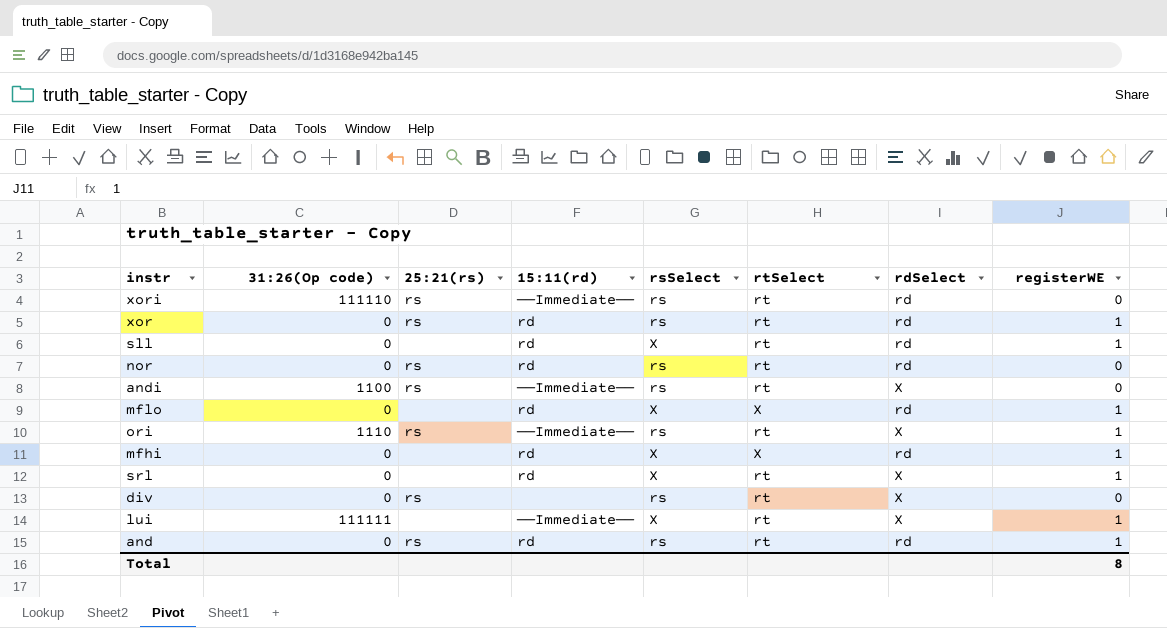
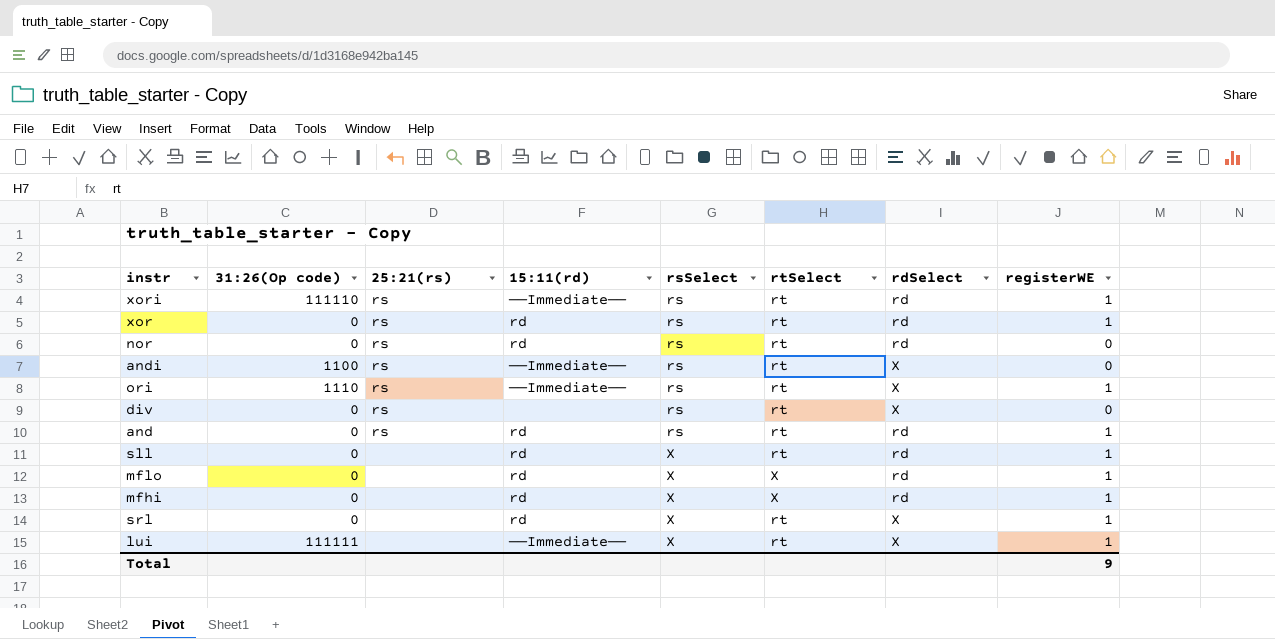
row order: none -> rsSelect ascending
xori | registerWE: 0 -> 1
Total | registerWE: 8 -> 9

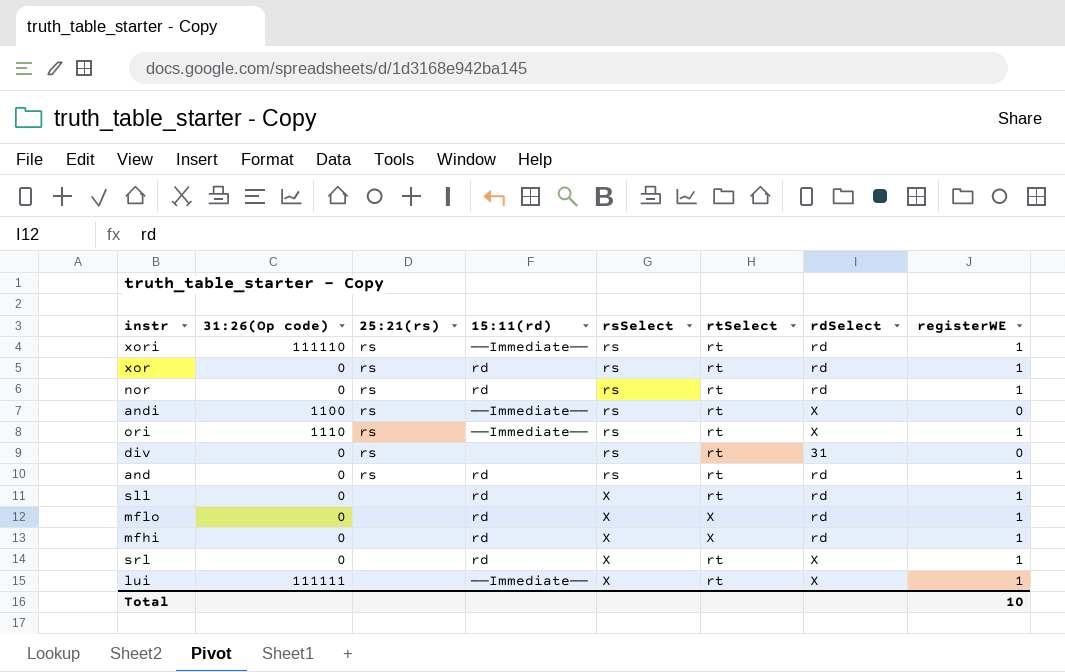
nor | registerWE: 0 -> 1
div | rdSelect: X -> 31
Total | registerWE: 9 -> 10

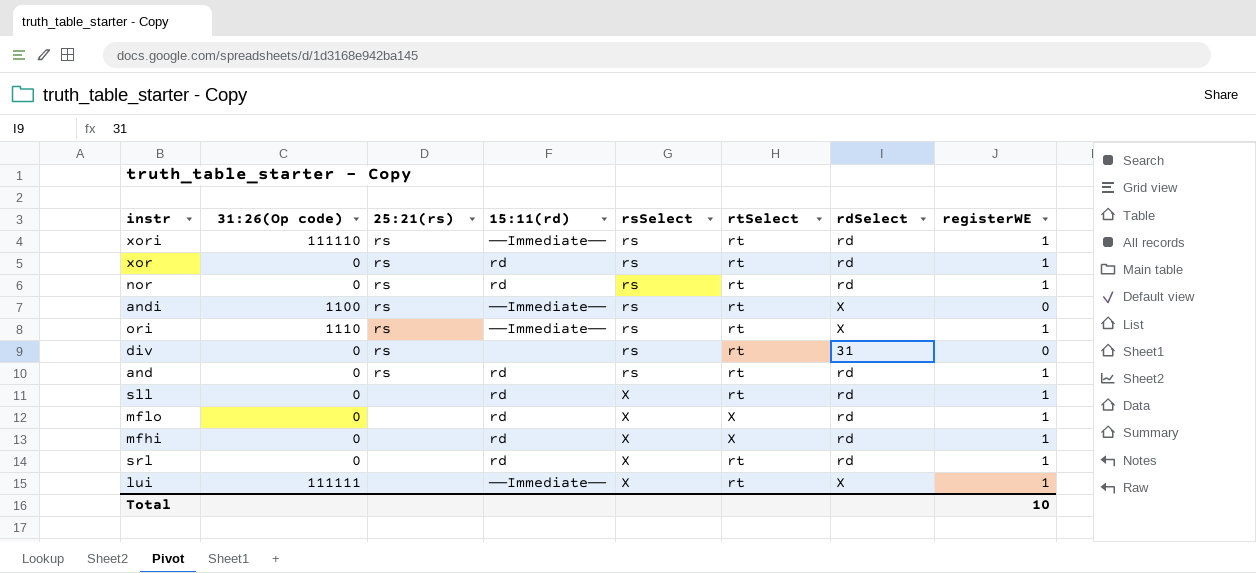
srl | rdSelect: X -> rd

